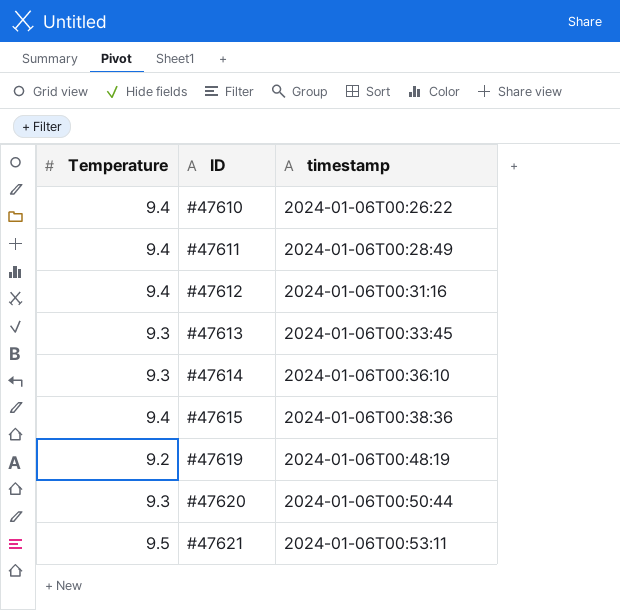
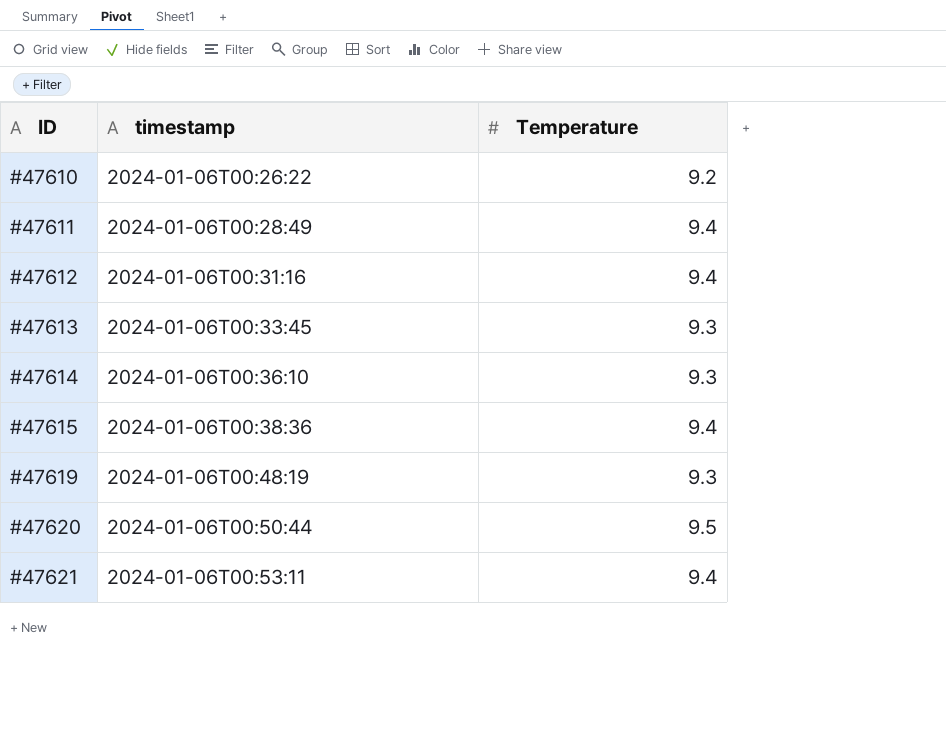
column Temperature | position: 1 -> 3
#47610 | Temperature: 9.4 -> 9.2
#47619 | Temperature: 9.2 -> 9.3
#47620 | Temperature: 9.3 -> 9.5
#47621 | Temperature: 9.5 -> 9.4

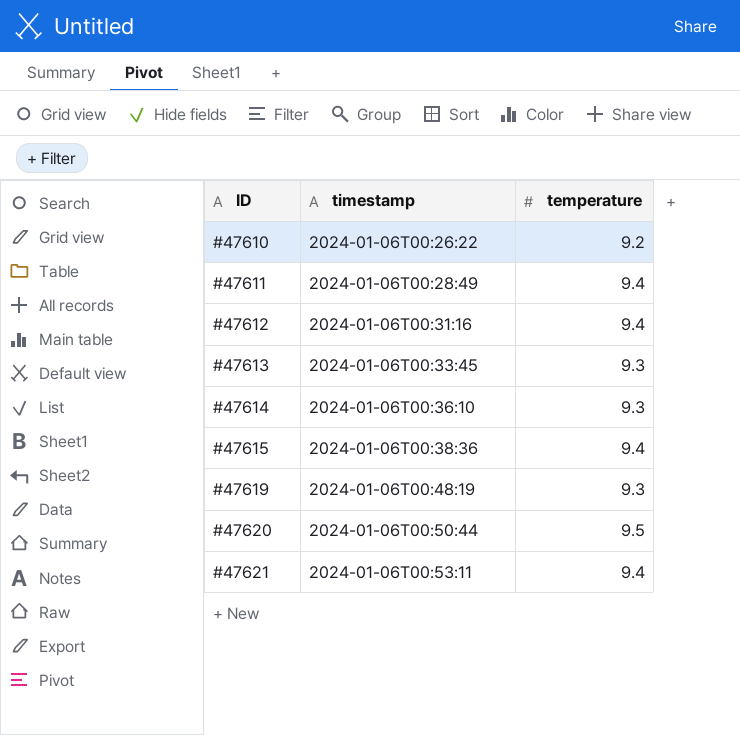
column name: Temperature -> temperature

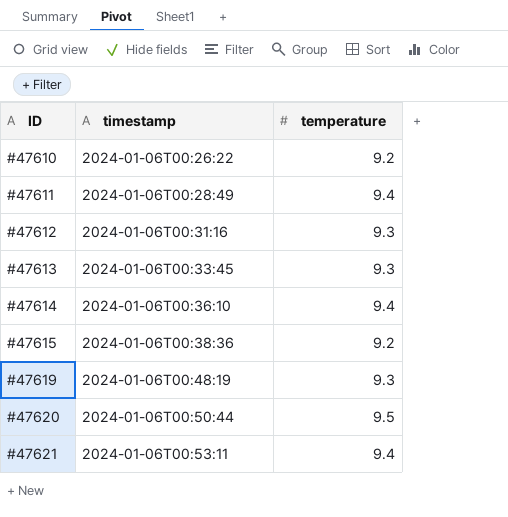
#47612 | temperature: 9.4 -> 9.3
#47614 | temperature: 9.3 -> 9.4
#47615 | temperature: 9.4 -> 9.2

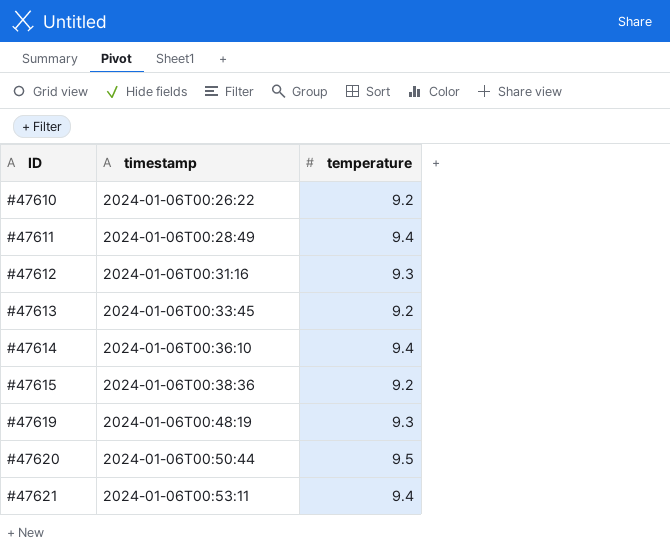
#47613 | temperature: 9.3 -> 9.2

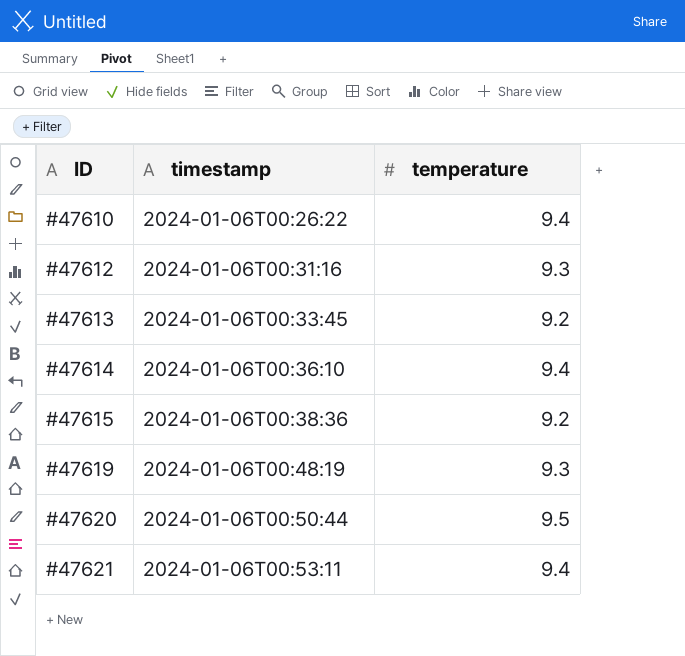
row #47611: 2024-01-06T00:28:49 | 9.4 -> none
#47610 | temperature: 9.2 -> 9.4

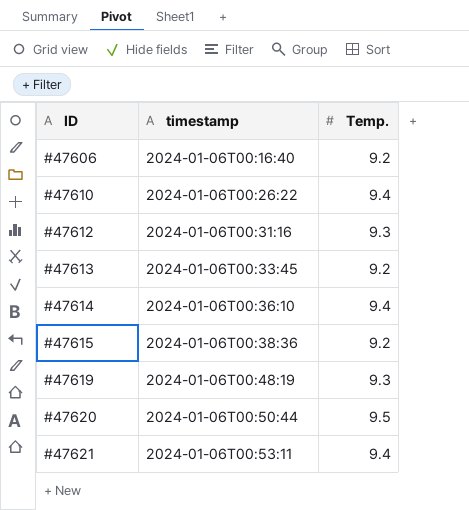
column name: temperature -> Temp.
row #47606: none -> 2024-01-06T00:16:40 | 9.2

